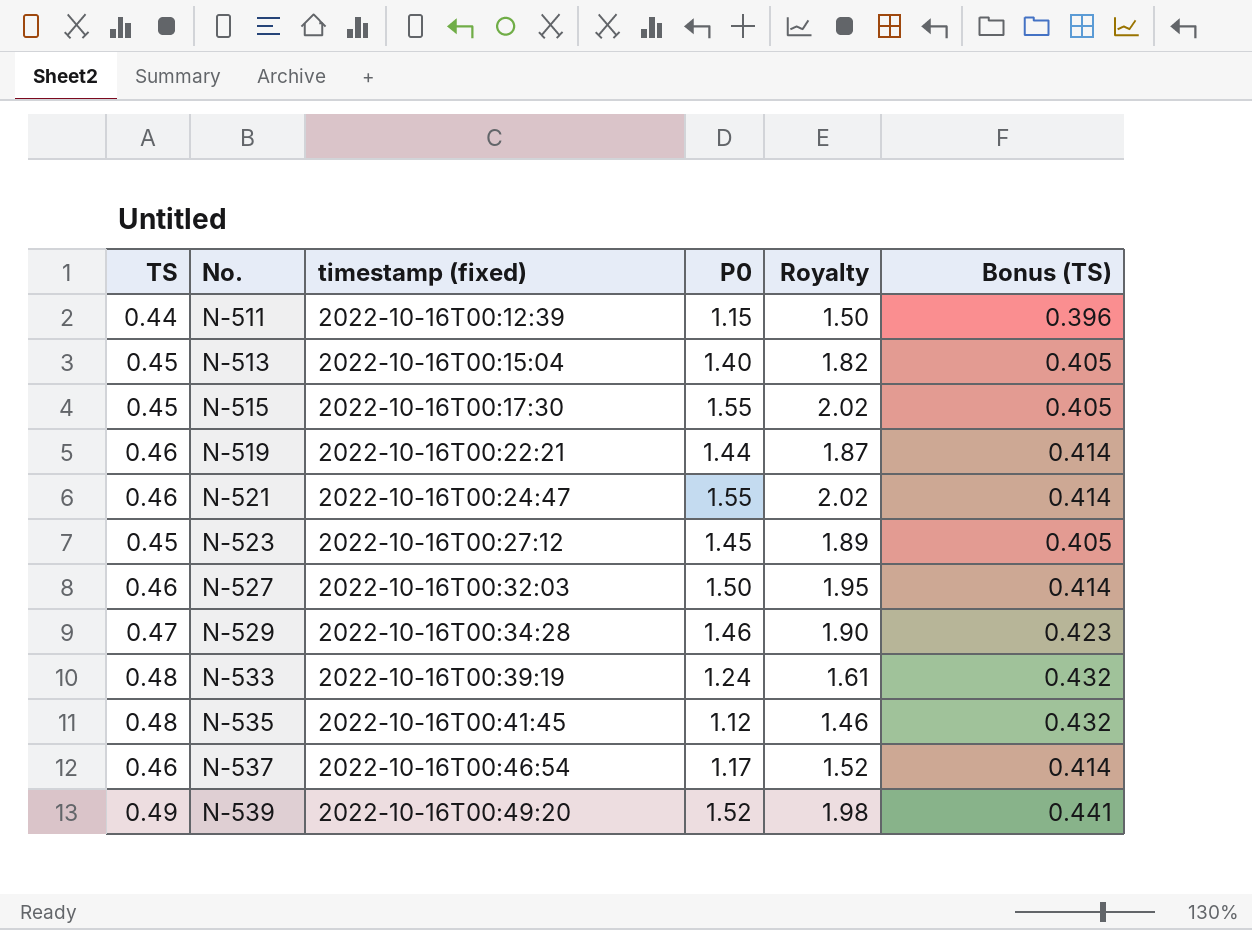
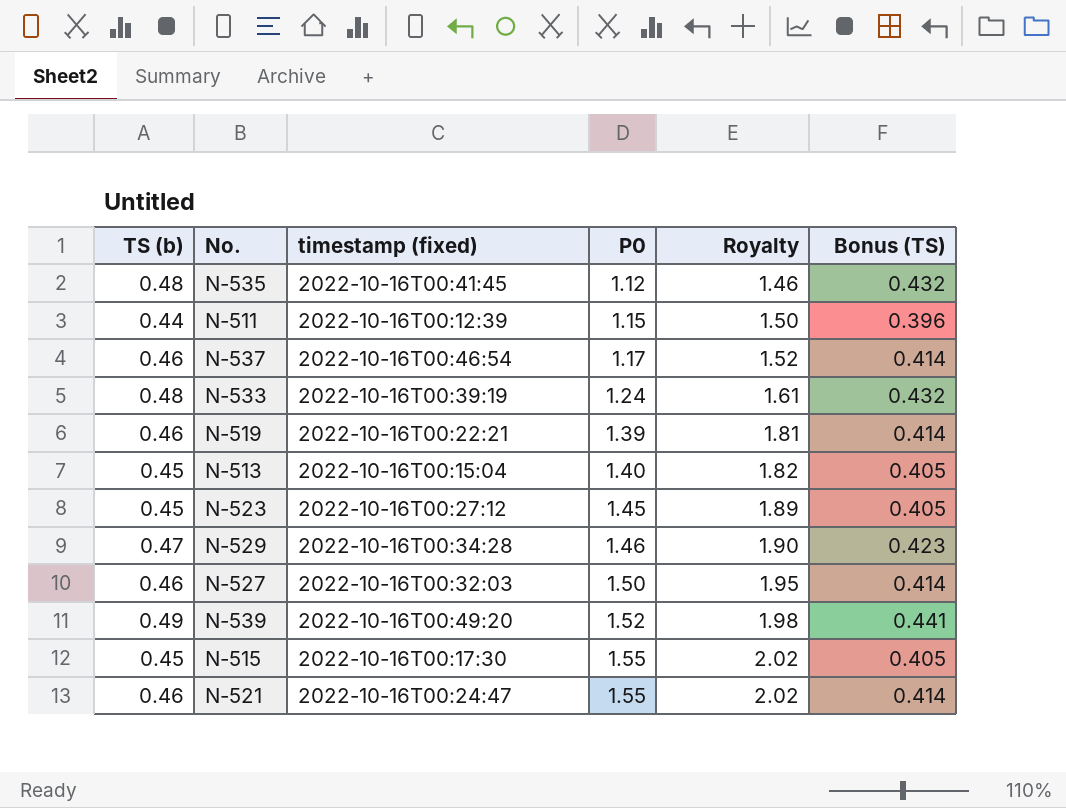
row order: No. ascending -> P0 ascending
column name: TS -> TS (b)
N-519 | P0: 1.44 -> 1.39
N-519 | Royalty: 1.87 -> 1.81

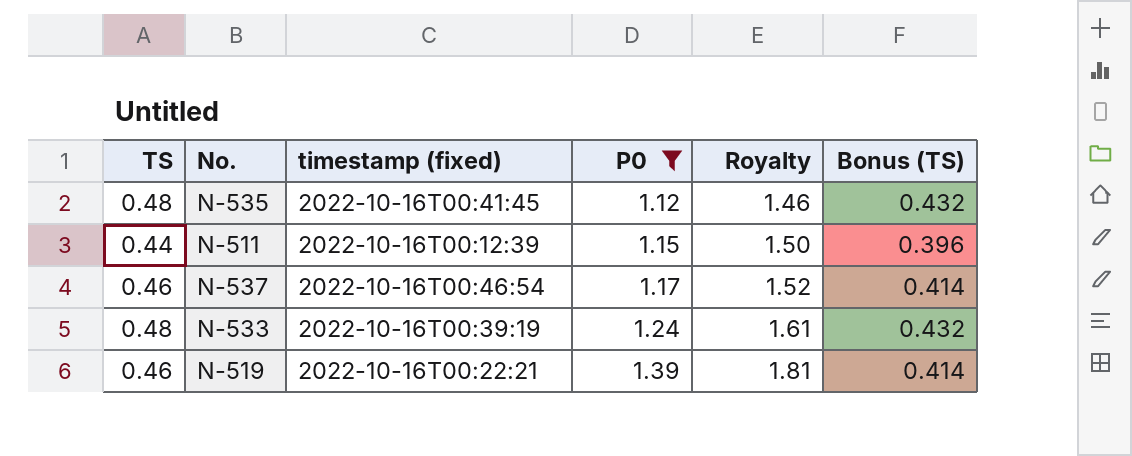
filter: none -> P0 <= 1.39
column name: TS (b) -> TS

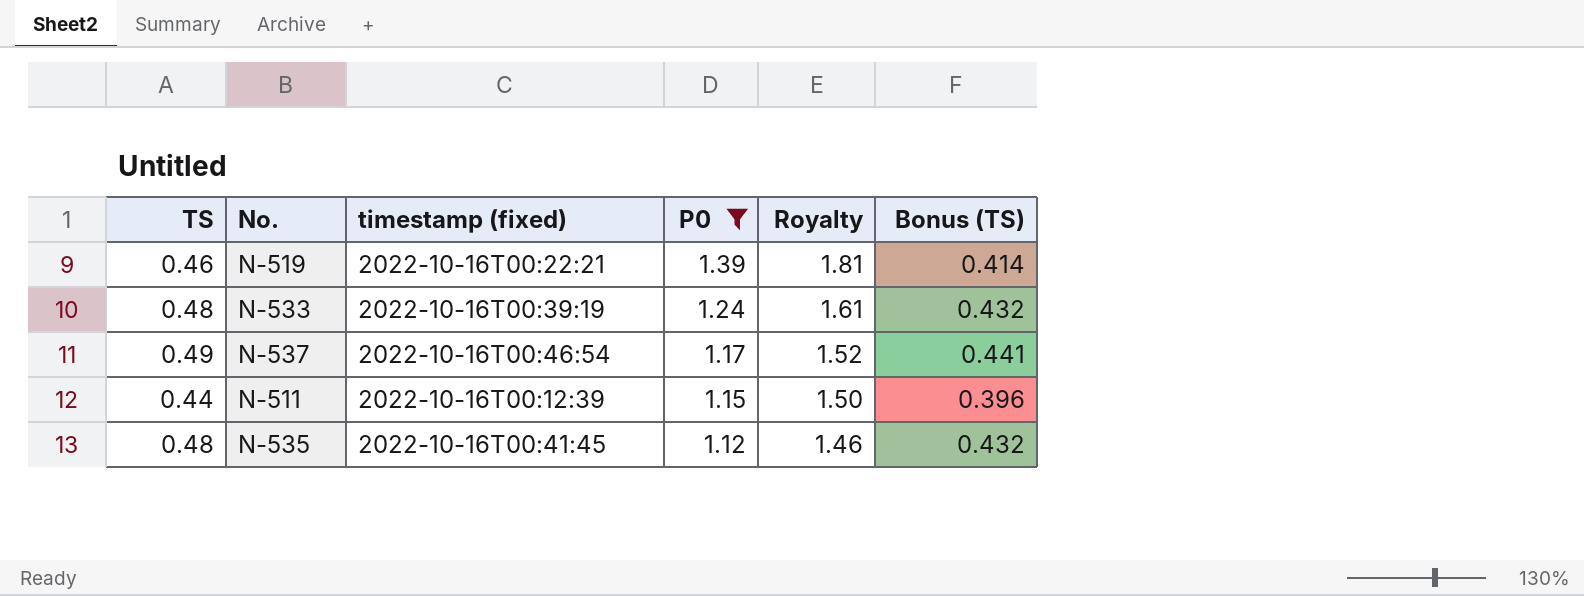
row order: P0 ascending -> P0 descending
N-537 | TS: 0.46 -> 0.49
N-537 | Bonus (TS): 0.414 -> 0.441

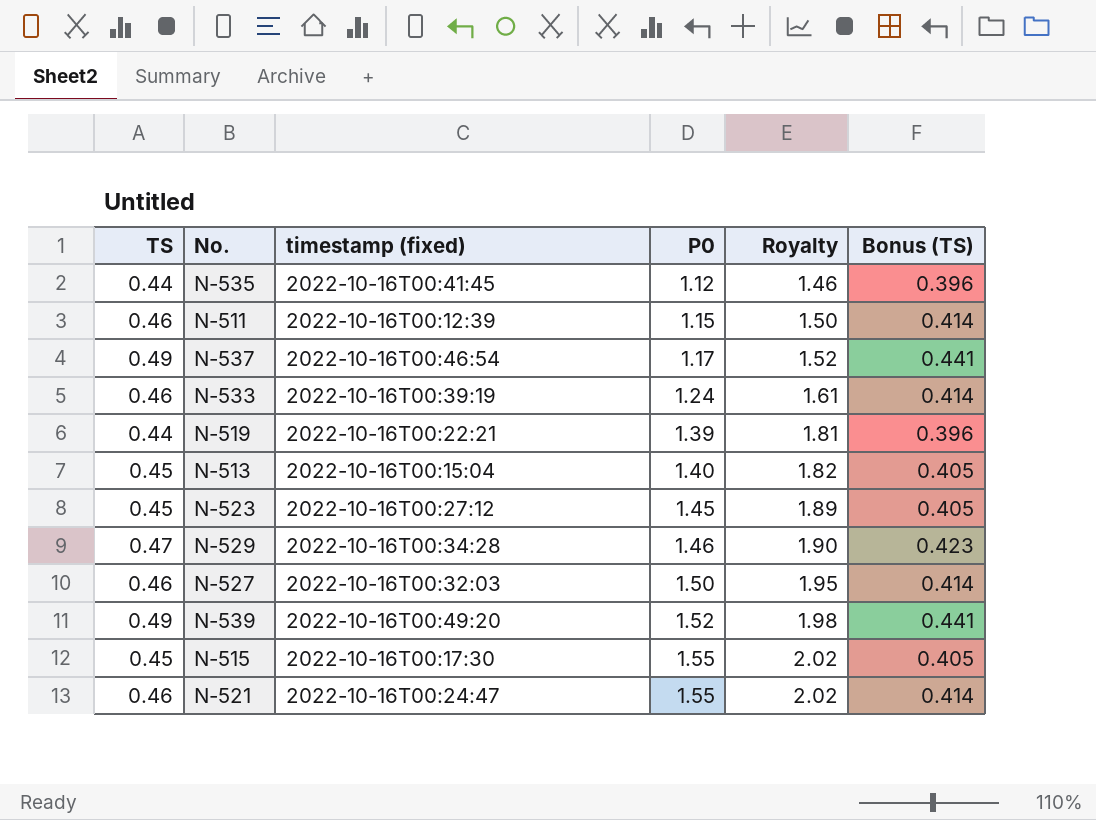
filter: P0 <= 1.39 -> none
row order: P0 descending -> P0 ascending
N-535 | TS: 0.48 -> 0.44
N-535 | Bonus (TS): 0.432 -> 0.396
N-511 | TS: 0.44 -> 0.46
N-511 | Bonus (TS): 0.396 -> 0.414
N-533 | TS: 0.48 -> 0.46
N-533 | Bonus (TS): 0.432 -> 0.414
N-519 | TS: 0.46 -> 0.44
N-519 | Bonus (TS): 0.414 -> 0.396

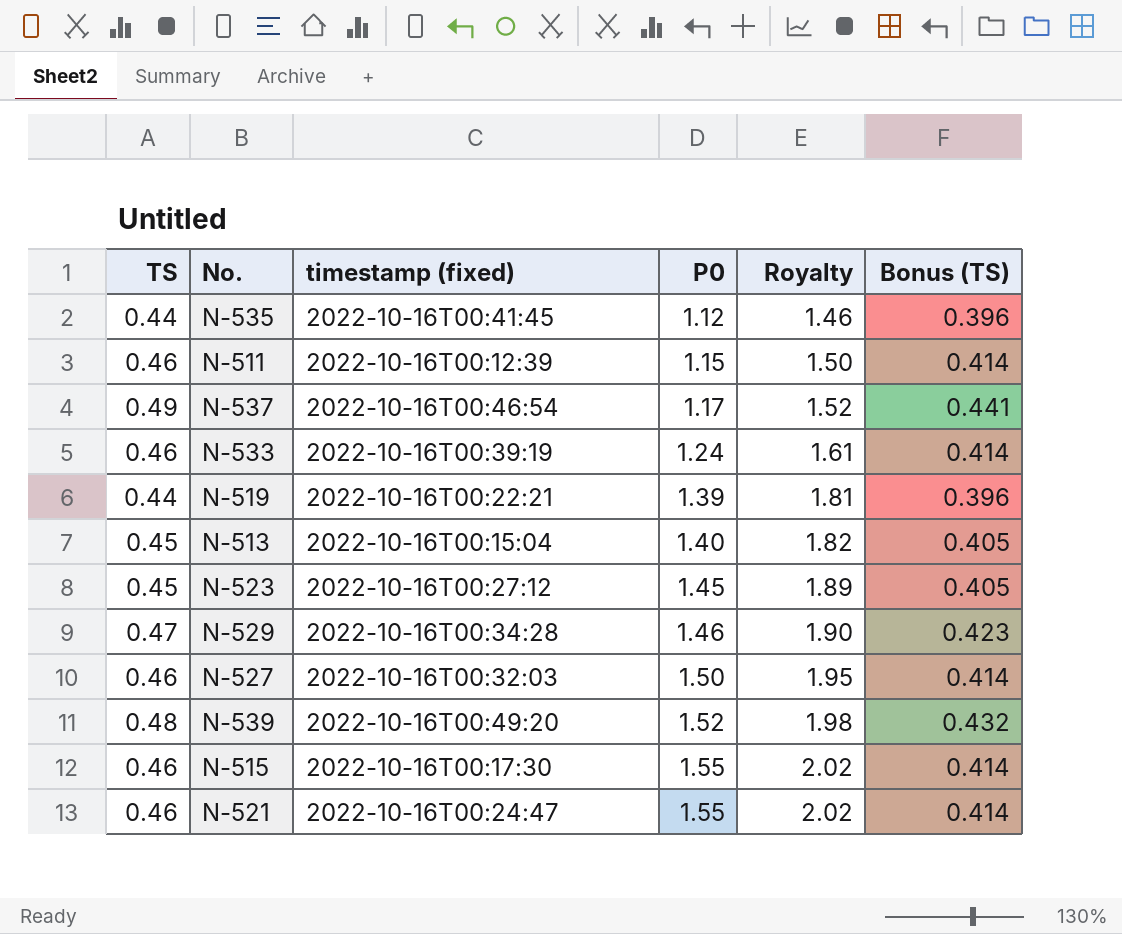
N-539 | TS: 0.49 -> 0.48
N-539 | Bonus (TS): 0.441 -> 0.432
N-515 | TS: 0.45 -> 0.46
N-515 | Bonus (TS): 0.405 -> 0.414

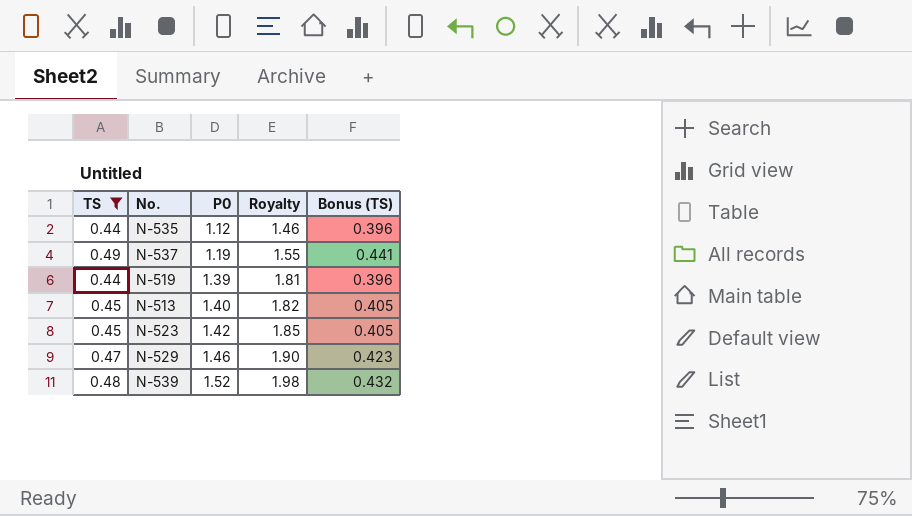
filter: none -> TS != 0.46
column timestamp (fixed) | position: 3 -> none
N-537 | P0: 1.17 -> 1.19
N-537 | Royalty: 1.52 -> 1.55
N-523 | P0: 1.45 -> 1.42
N-523 | Royalty: 1.89 -> 1.85

